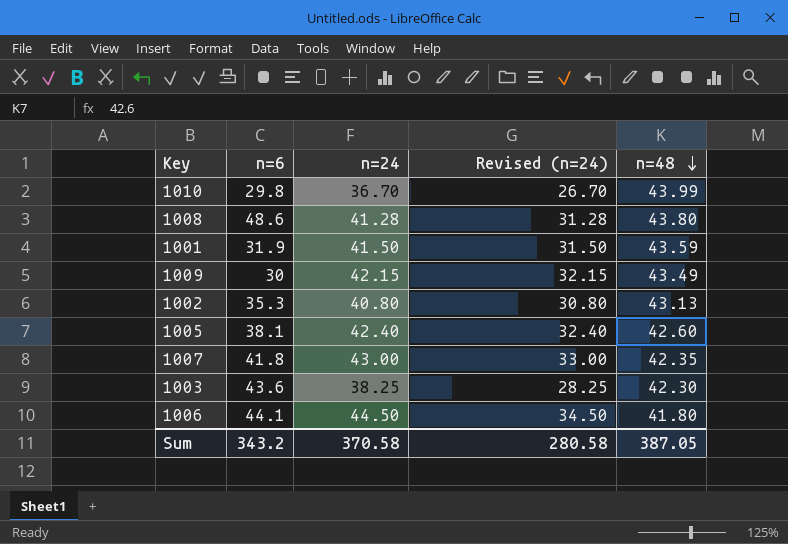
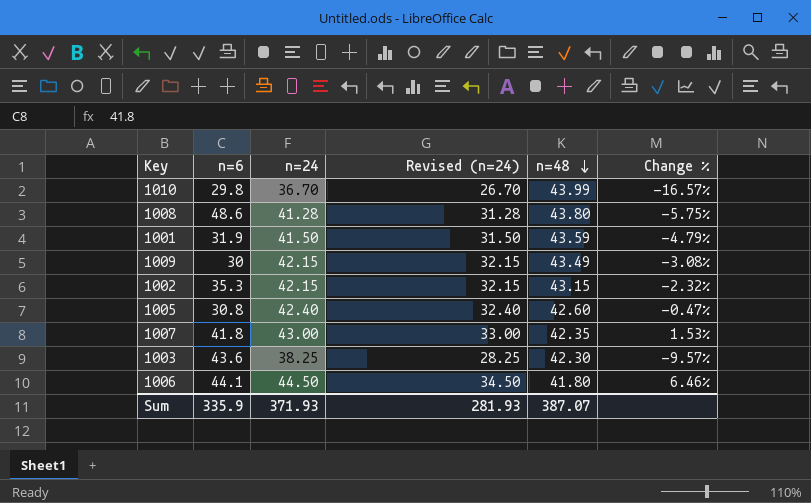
column Change % | formula: none -> ([n=24] - [n=48]) / [n=48]
1002 | n=24: 40.80 -> 42.15
1002 | Revised (n=24): 30.80 -> 32.15
1002 | n=48: 43.13 -> 43.15
1005 | n=6: 38.1 -> 30.8
Sum | n=6: 343.2 -> 335.9
Sum | n=24: 370.58 -> 371.93
Sum | Revised (n=24): 280.58 -> 281.93
Sum | n=48: 387.05 -> 387.07

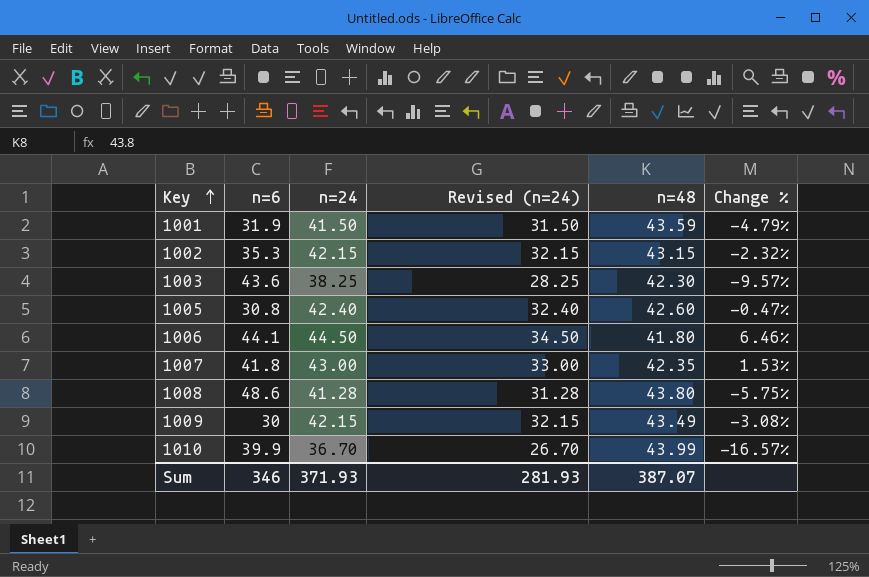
row order: n=48 descending -> Key ascending
1010 | n=6: 29.8 -> 39.9
Sum | n=6: 335.9 -> 346

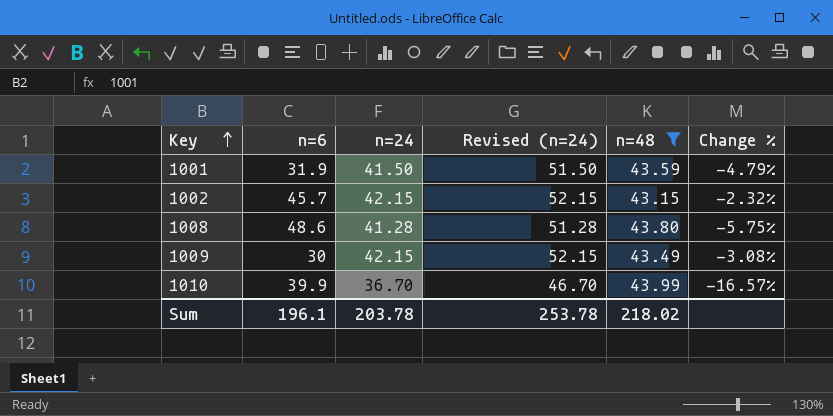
filter: none -> n=48 >= 43.15
column Revised (n=24) | formula: [n=24] - 10 -> [n=24] + 10
1002 | n=6: 35.3 -> 45.7
Sum | n=6: 346 -> 196.1
Sum | n=24: 371.93 -> 203.78
Sum | Revised (n=24): 281.93 -> 253.78
Sum | n=48: 387.07 -> 218.02

